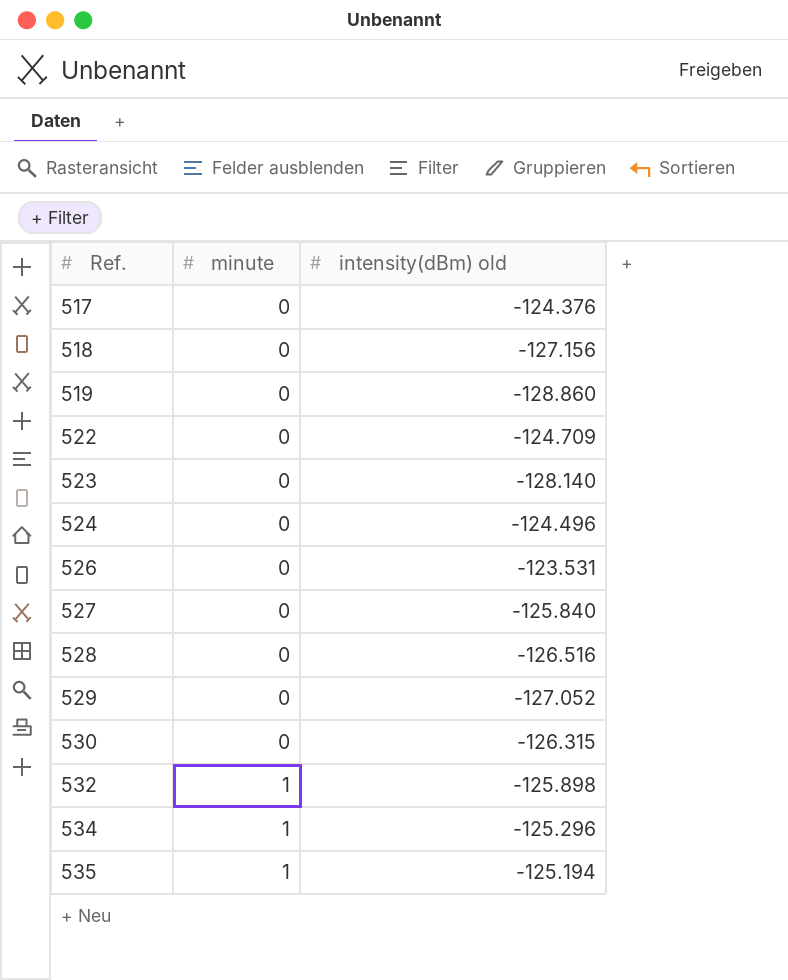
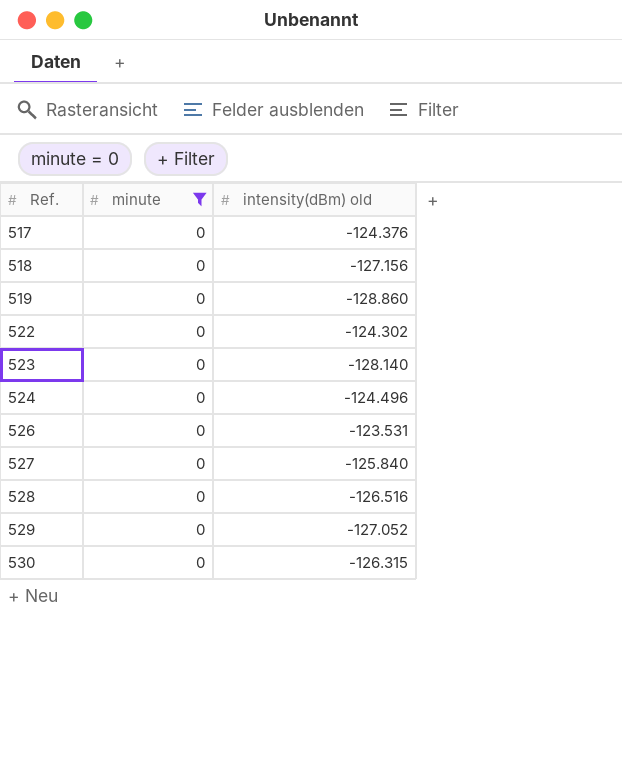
filter: none -> minute = 0
522 | intensity(dBm) old: -124.709 -> -124.302

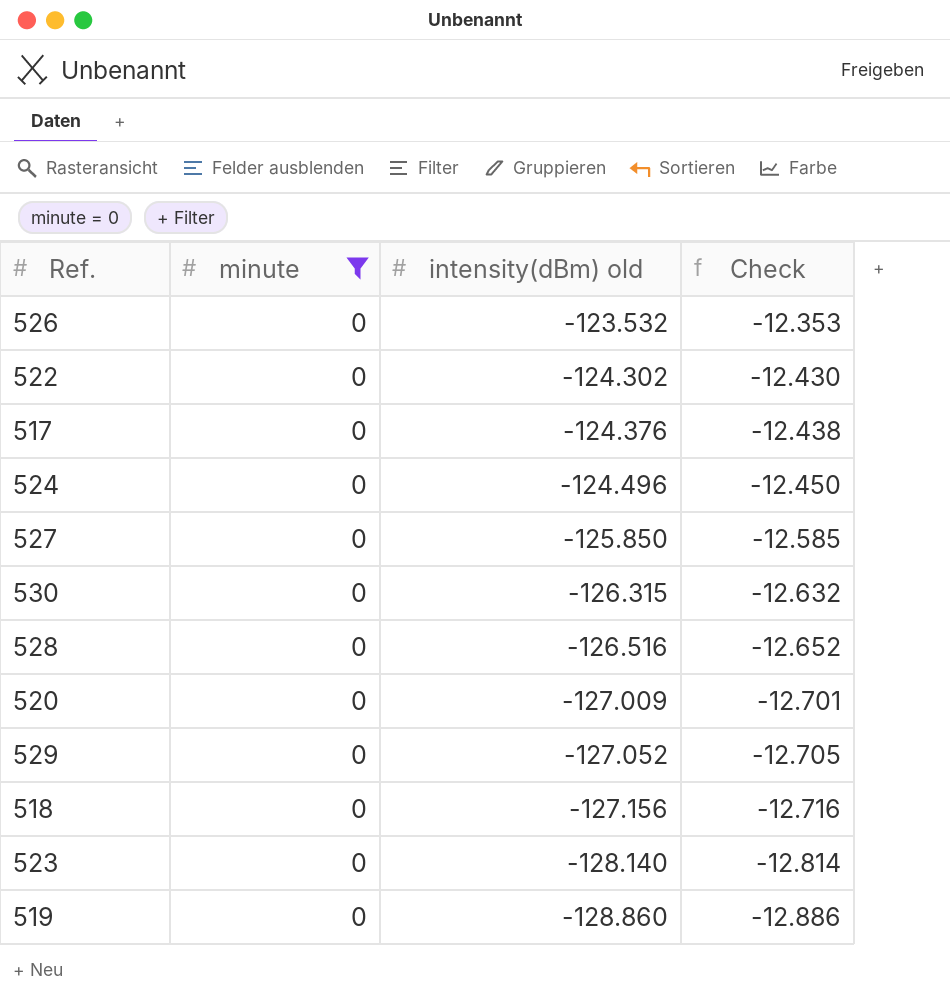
row order: Ref. ascending -> intensity(dBm) old descending
column Check | formula: none -> [intensity(dBm) old] * 0.1
526 | intensity(dBm) old: -123.531 -> -123.532
527 | intensity(dBm) old: -125.840 -> -125.850
row 520: none -> 0 | -127.009 | -12.701

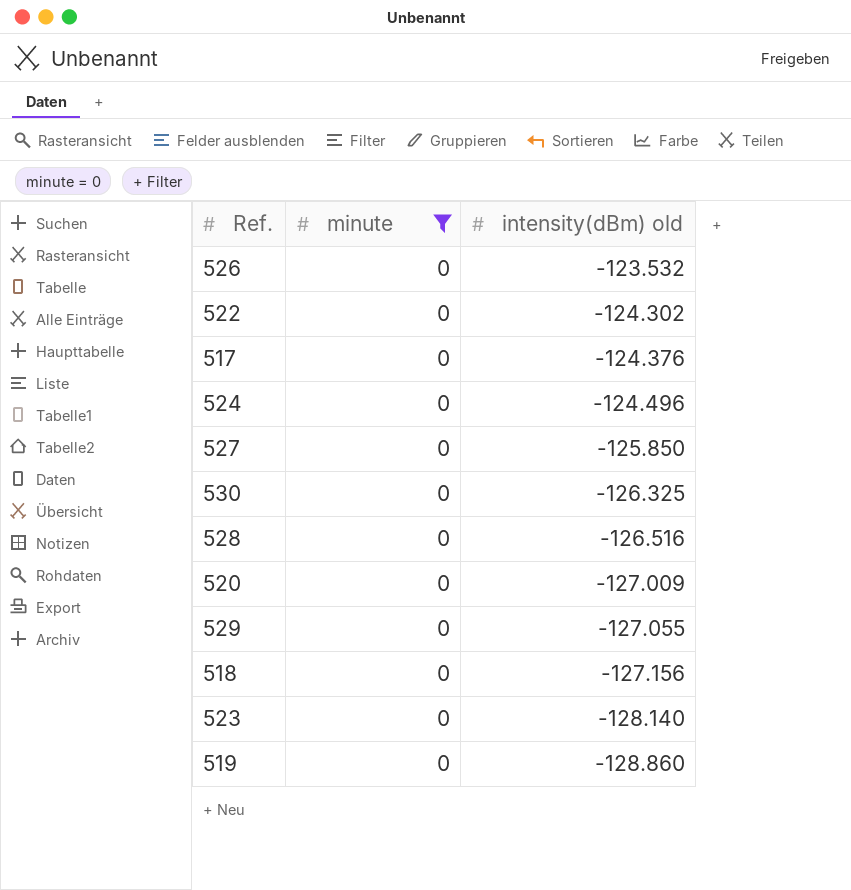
column Check | formula: [intensity(dBm) old] * 0.1 -> none
530 | intensity(dBm) old: -126.315 -> -126.325
529 | intensity(dBm) old: -127.052 -> -127.055

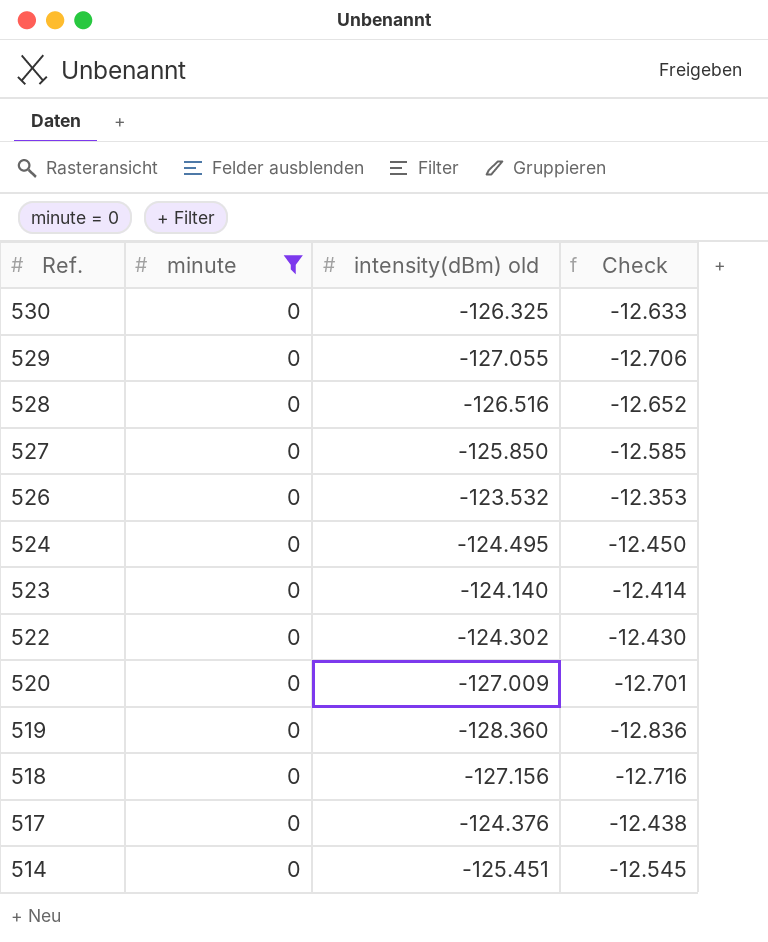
row order: intensity(dBm) old descending -> Ref. descending
column Check | formula: none -> [intensity(dBm) old] * 0.1
524 | intensity(dBm) old: -124.496 -> -124.495
523 | intensity(dBm) old: -128.140 -> -124.140
519 | intensity(dBm) old: -128.860 -> -128.360
row 514: none -> 0 | -125.451 | -12.545

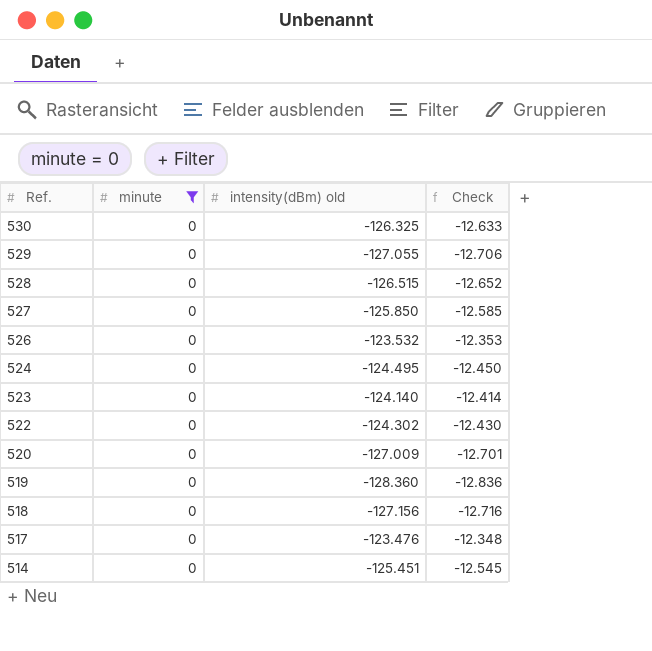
528 | intensity(dBm) old: -126.516 -> -126.515
517 | intensity(dBm) old: -124.376 -> -123.476
517 | Check: -12.438 -> -12.348

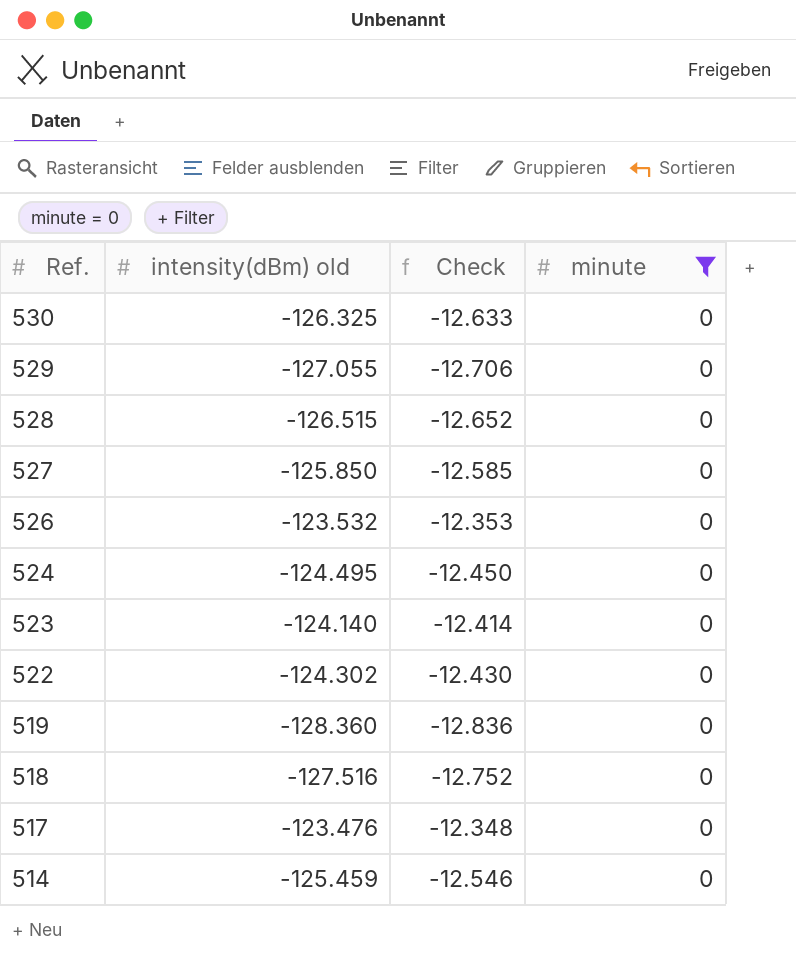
column minute | position: 2 -> 4
row 520: 0 | -127.009 | -12.701 -> none
518 | intensity(dBm) old: -127.156 -> -127.516
518 | Check: -12.716 -> -12.752
514 | intensity(dBm) old: -125.451 -> -125.459
514 | Check: -12.545 -> -12.546

